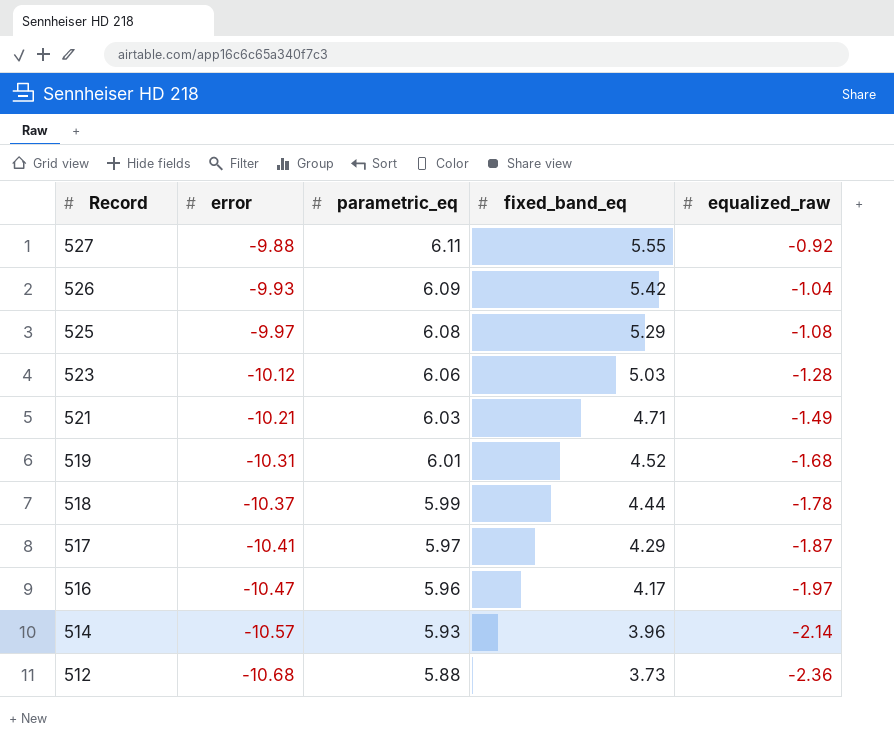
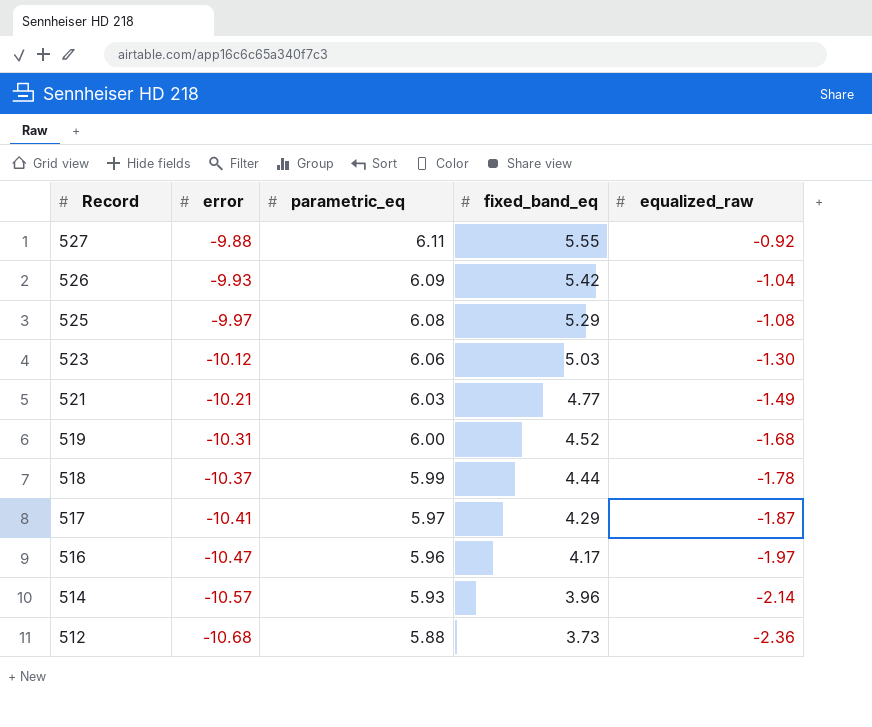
523 | equalized_raw: -1.28 -> -1.30
521 | fixed_band_eq: 4.71 -> 4.77
519 | parametric_eq: 6.01 -> 6.00

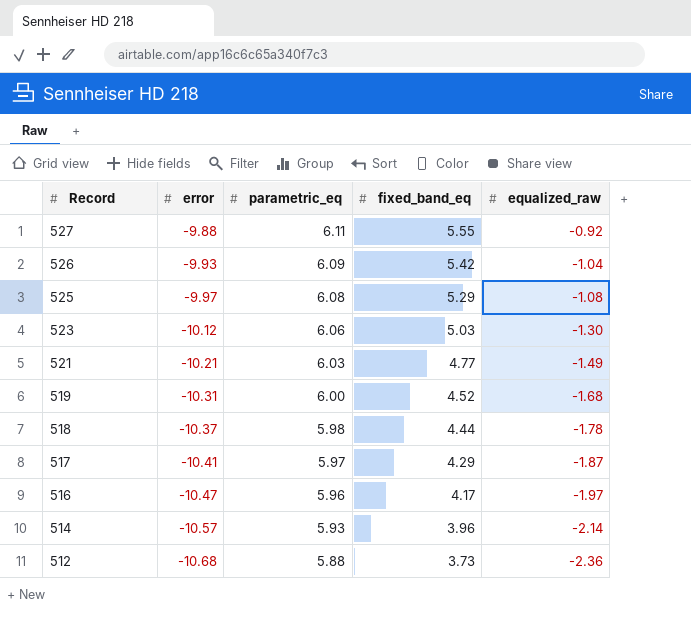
518 | parametric_eq: 5.99 -> 5.98

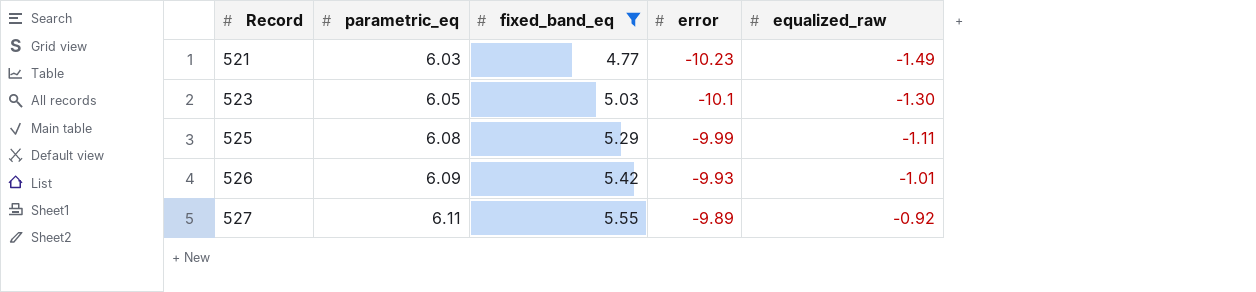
filter: none -> fixed_band_eq >= 4.77
row order: Record descending -> Record ascending
column error | position: 2 -> 4
521 | error: -10.21 -> -10.23
523 | parametric_eq: 6.06 -> 6.05
523 | error: -10.12 -> -10.1
525 | error: -9.97 -> -9.99
525 | equalized_raw: -1.08 -> -1.11
526 | equalized_raw: -1.04 -> -1.01
527 | error: -9.88 -> -9.89

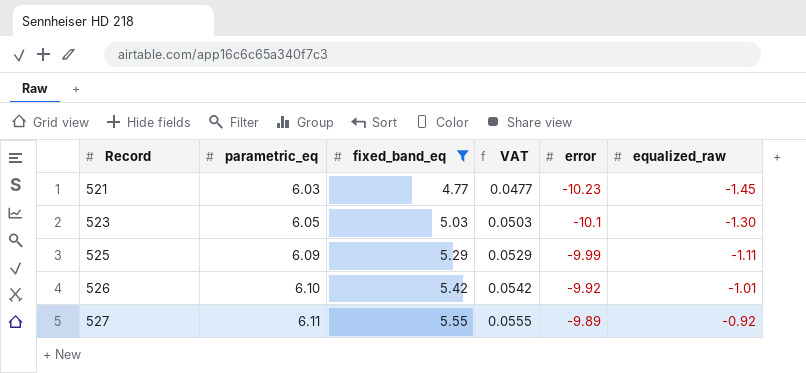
column VAT | formula: none -> [fixed_band_eq] * 0.01
521 | equalized_raw: -1.49 -> -1.45
525 | parametric_eq: 6.08 -> 6.09
526 | parametric_eq: 6.09 -> 6.10
526 | error: -9.93 -> -9.92

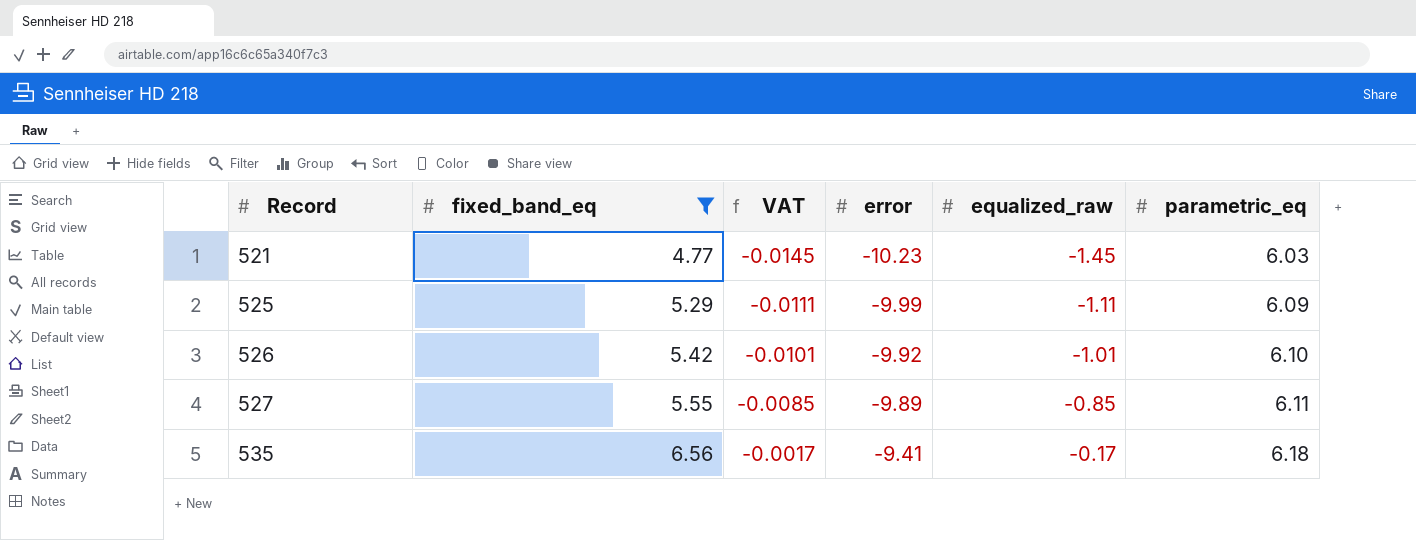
column VAT | formula: [fixed_band_eq] * 0.01 -> [equalized_raw] * 0.01
column parametric_eq | position: 2 -> 6
row 523: 6.05 | 5.03 | 0.0503 | -10.1 | -1.30 -> none
527 | equalized_raw: -0.92 -> -0.85
row 535: none -> 6.56 | -0.0017 | -9.41 | -0.17 | 6.18

